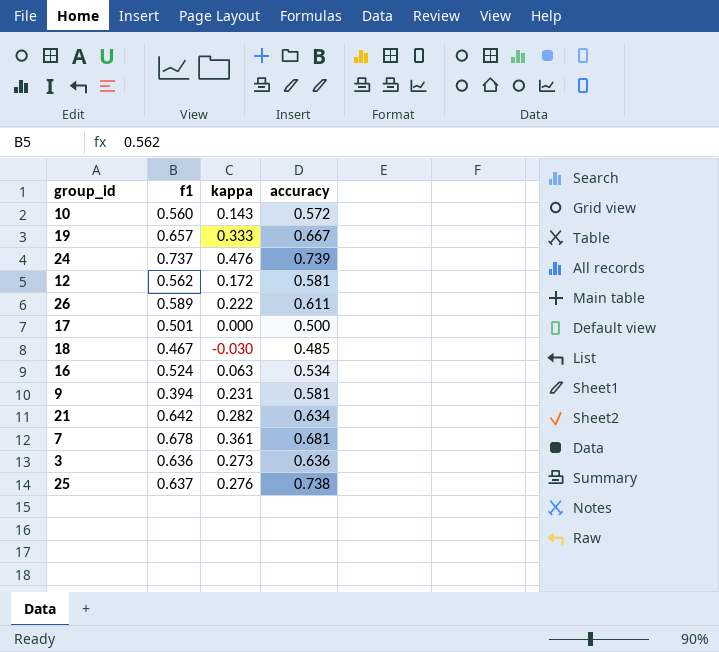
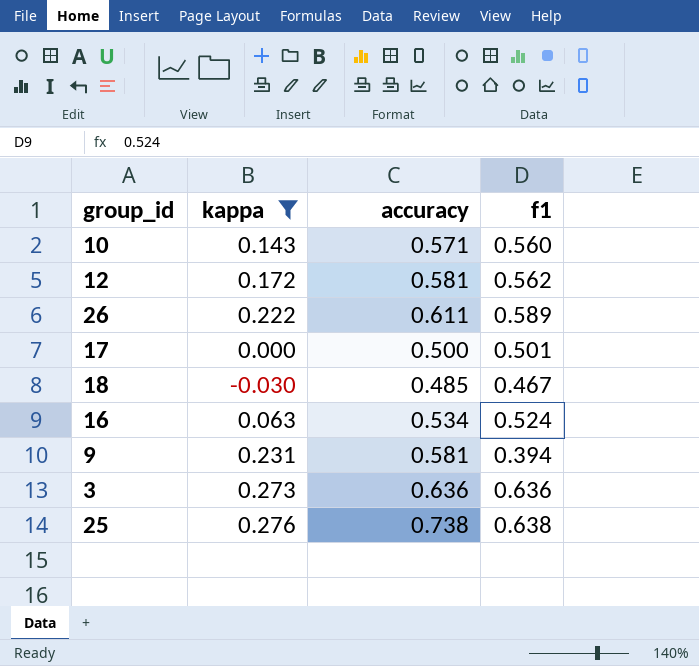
filter: none -> kappa <= 0.276
column f1 | position: 2 -> 4
10 | accuracy: 0.572 -> 0.571
25 | f1: 0.637 -> 0.638

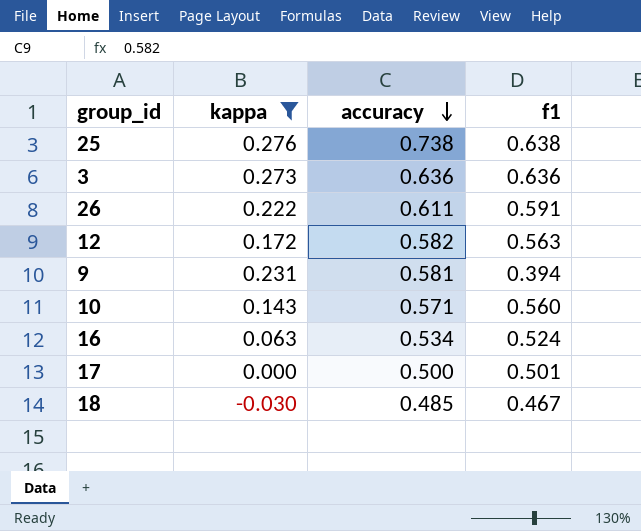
row order: none -> accuracy descending
26 | f1: 0.589 -> 0.591
12 | accuracy: 0.581 -> 0.582
12 | f1: 0.562 -> 0.563

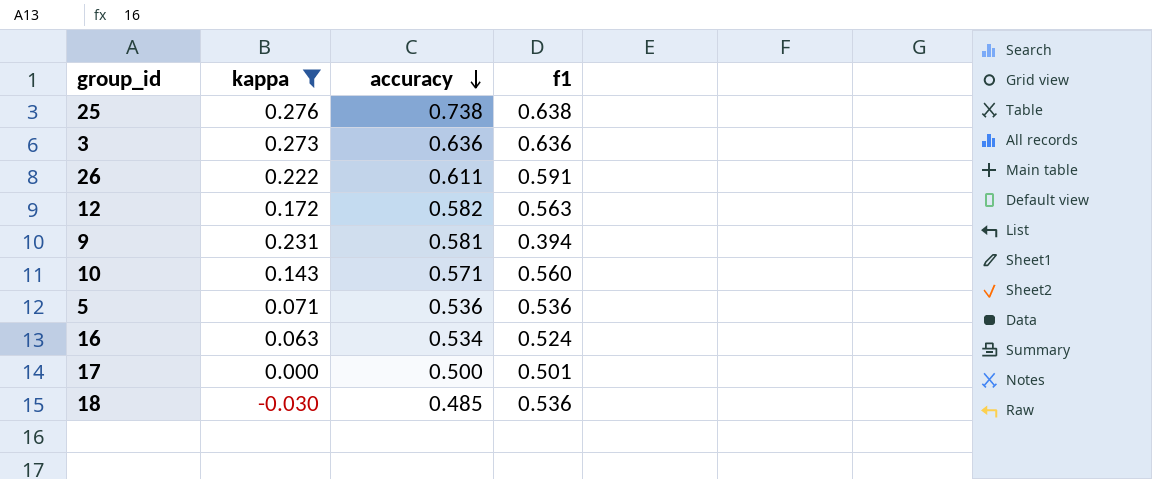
row 5: none -> 0.071 | 0.536 | 0.536
18 | f1: 0.467 -> 0.536

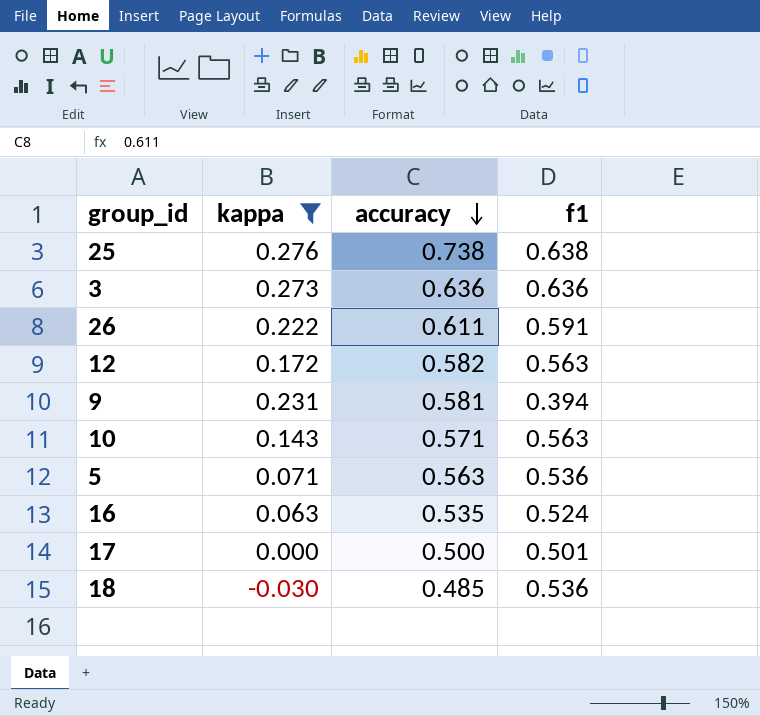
10 | f1: 0.560 -> 0.563
5 | accuracy: 0.536 -> 0.563
16 | accuracy: 0.534 -> 0.535

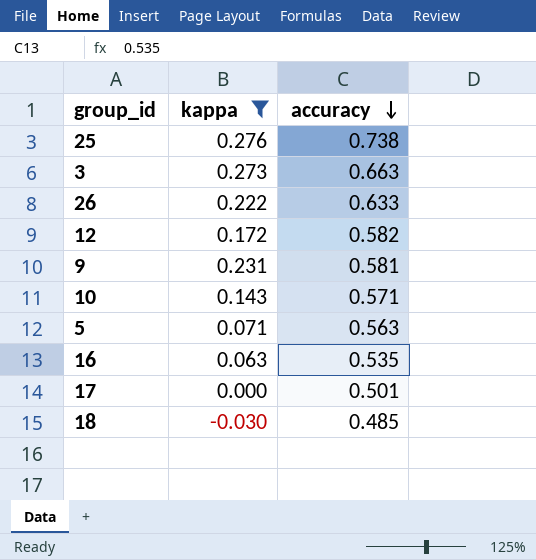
column f1 | position: 4 -> none
3 | accuracy: 0.636 -> 0.663
26 | accuracy: 0.611 -> 0.633
17 | accuracy: 0.500 -> 0.501

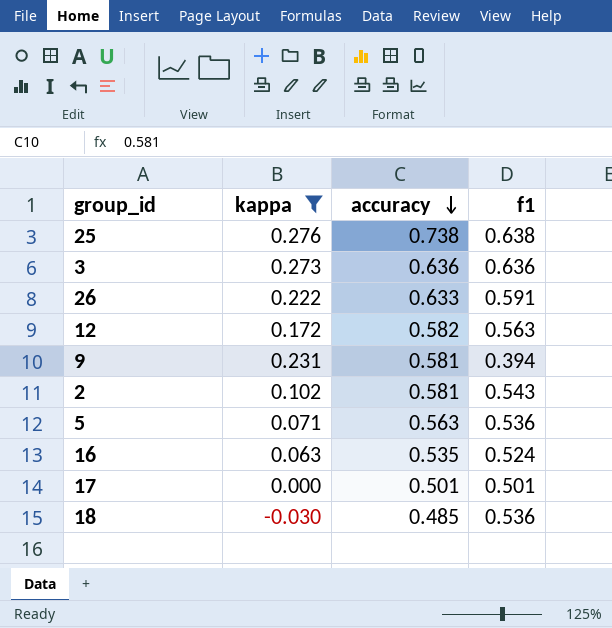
column f1 | position: none -> 4
row 10: 0.143 | 0.571 -> none
3 | accuracy: 0.663 -> 0.636
row 2: none -> 0.102 | 0.581 | 0.543

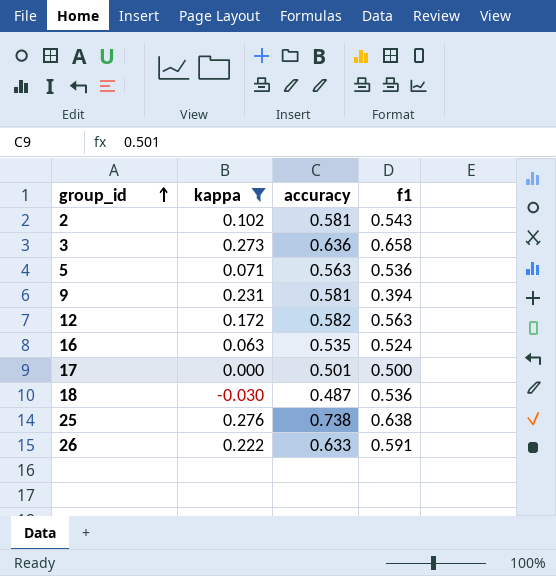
row order: accuracy descending -> group_id ascending
3 | f1: 0.636 -> 0.658
17 | f1: 0.501 -> 0.500
18 | accuracy: 0.485 -> 0.487

